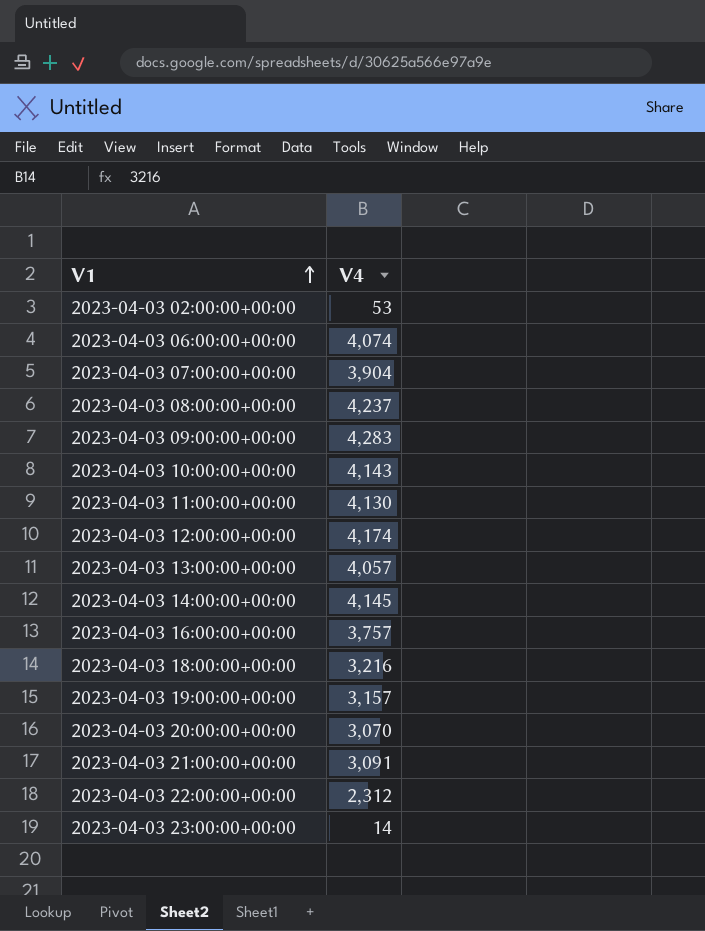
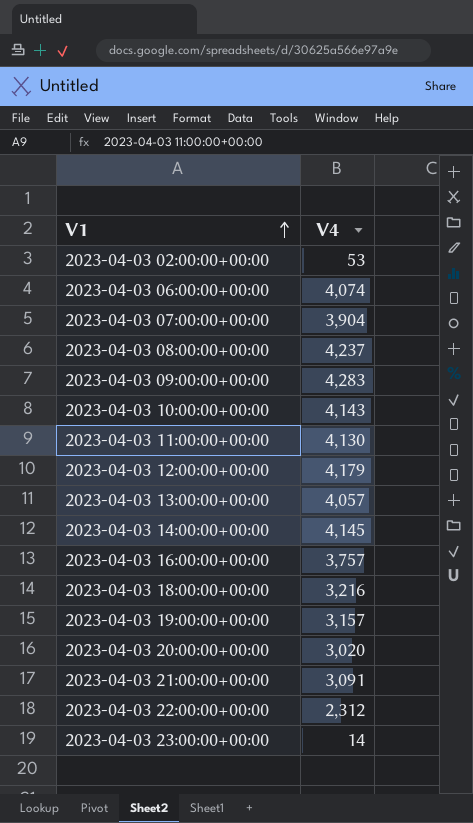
2023-04-03 12:00:00+00:00 | V4: 4,174 -> 4,179
2023-04-03 20:00:00+00:00 | V4: 3,070 -> 3,020

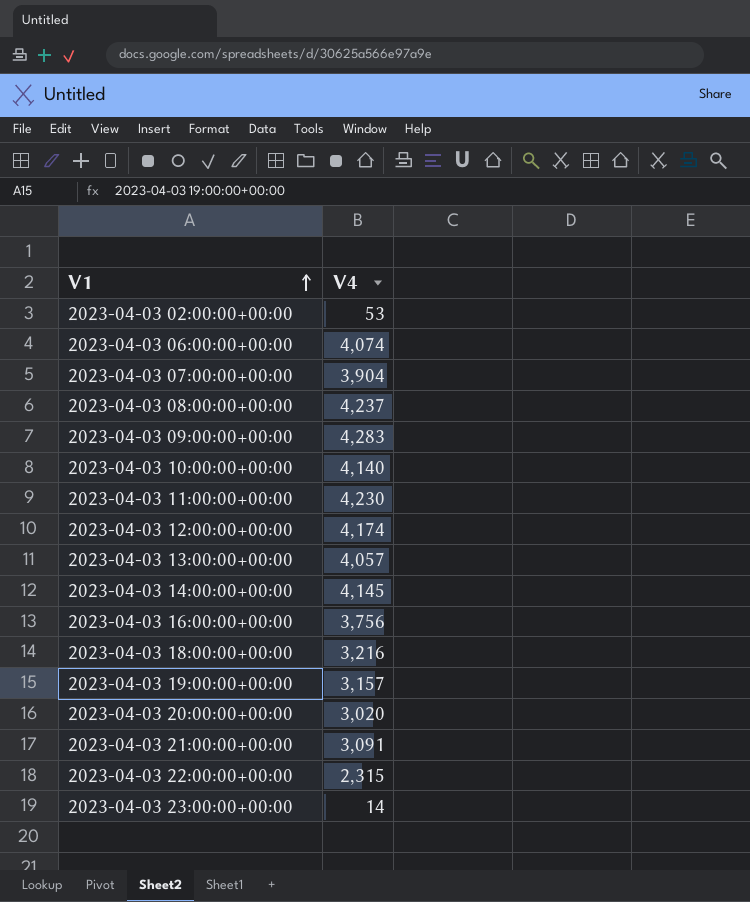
2023-04-03 10:00:00+00:00 | V4: 4,143 -> 4,140
2023-04-03 11:00:00+00:00 | V4: 4,130 -> 4,230
2023-04-03 12:00:00+00:00 | V4: 4,179 -> 4,174
2023-04-03 16:00:00+00:00 | V4: 3,757 -> 3,756
2023-04-03 22:00:00+00:00 | V4: 2,312 -> 2,315

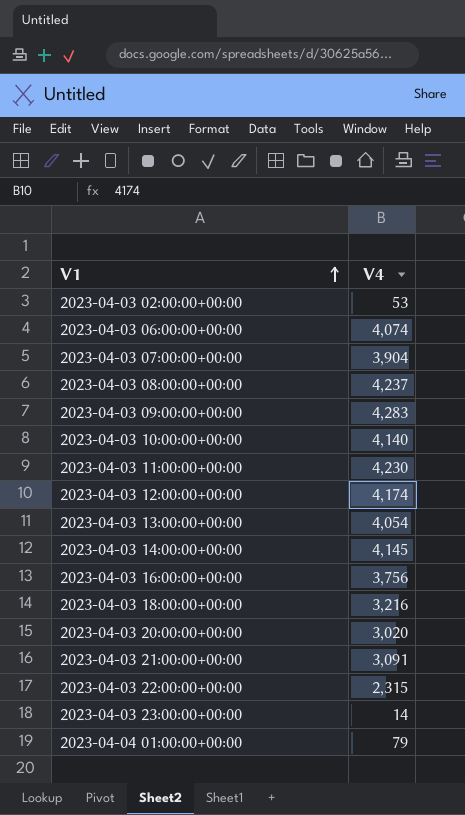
row 2023-04-03 19:00:00+00:00: 3,157 -> none
2023-04-03 13:00:00+00:00 | V4: 4,057 -> 4,054
row 2023-04-04 01:00:00+00:00: none -> 79

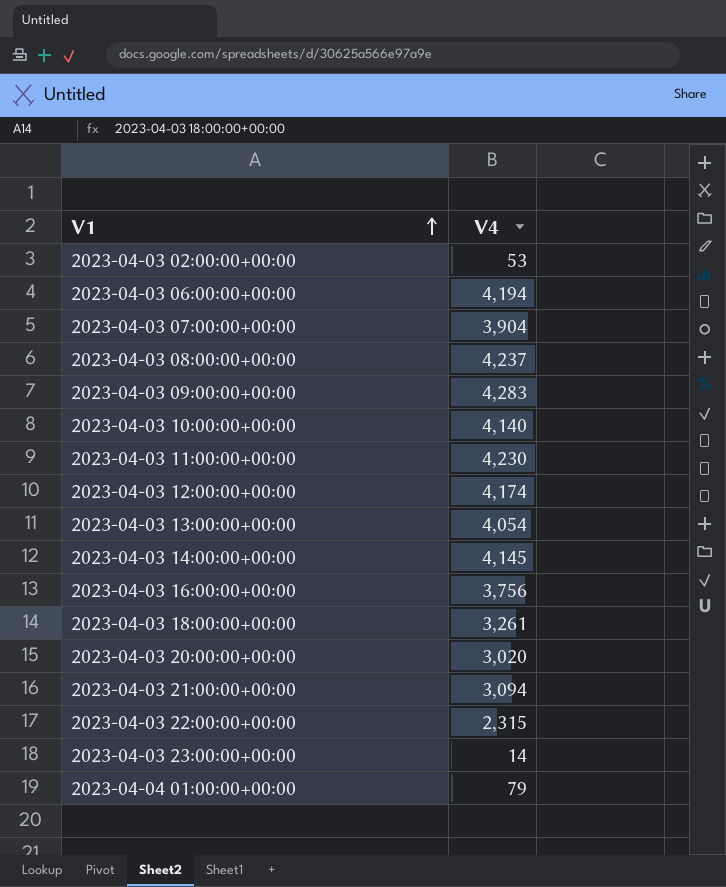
2023-04-03 06:00:00+00:00 | V4: 4,074 -> 4,194
2023-04-03 18:00:00+00:00 | V4: 3,216 -> 3,261
2023-04-03 21:00:00+00:00 | V4: 3,091 -> 3,094

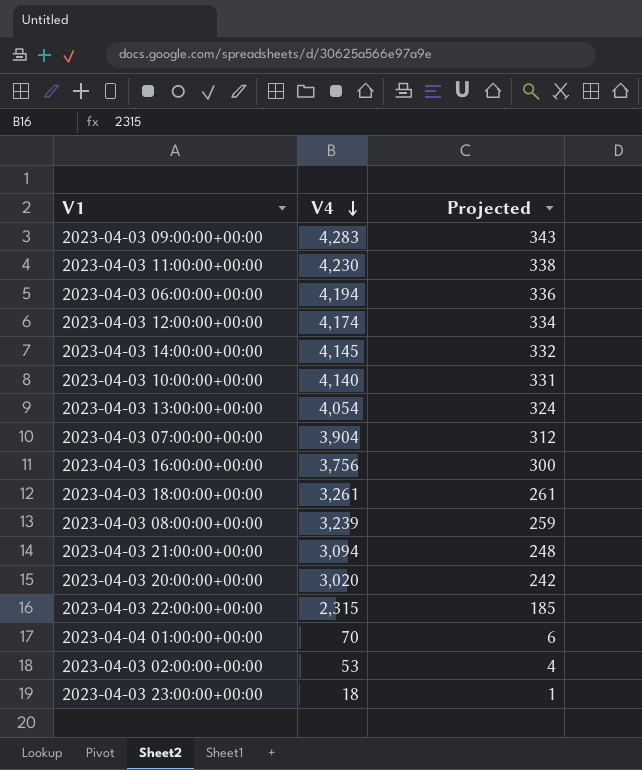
row order: V1 ascending -> V4 descending
column Projected | formula: none -> [V4] * 0.08
2023-04-03 08:00:00+00:00 | V4: 4,237 -> 3,239
2023-04-04 01:00:00+00:00 | V4: 79 -> 70
2023-04-03 23:00:00+00:00 | V4: 14 -> 18

